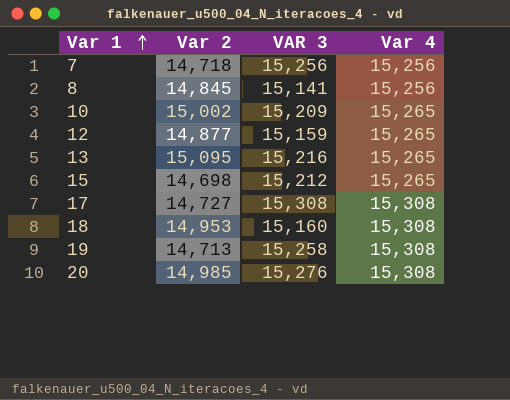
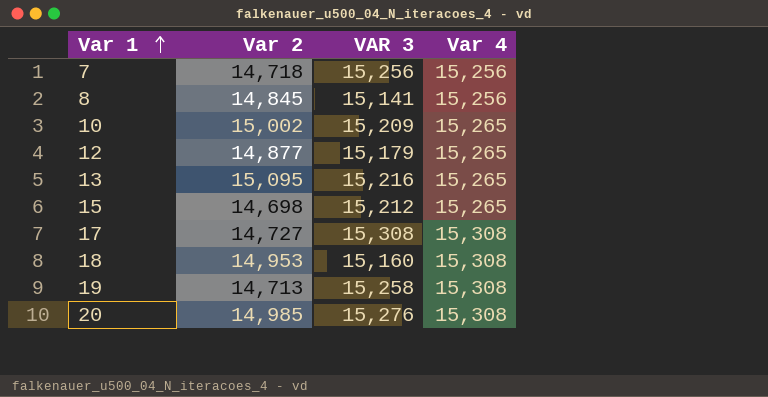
12 | VAR 3: 15,159 -> 15,179

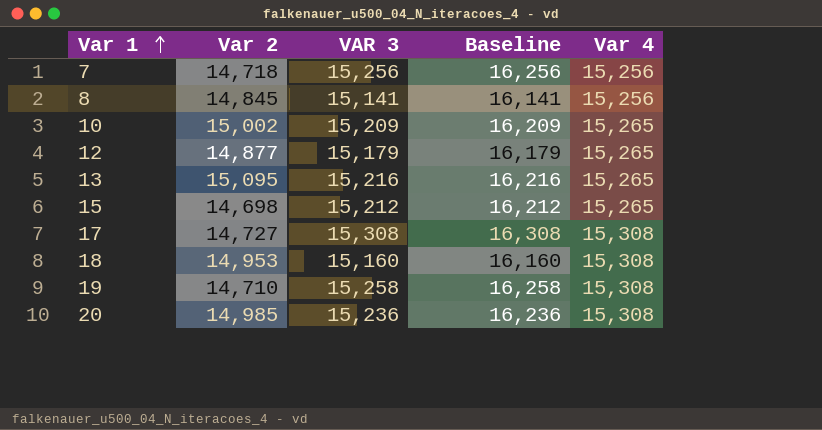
column Baseline | formula: none -> [VAR 3] + 1000
19 | Var 2: 14,713 -> 14,710
20 | VAR 3: 15,276 -> 15,236

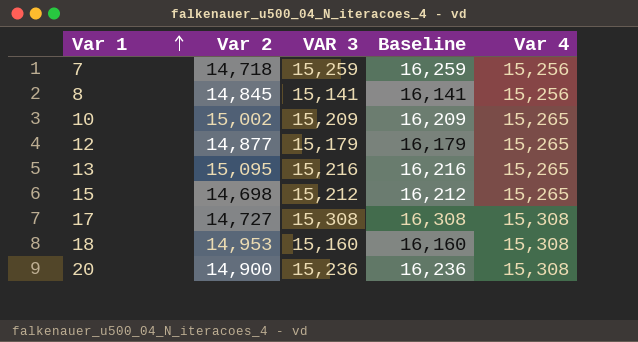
row 19: 14,710 | 15,258 | 16,258 | 15,308 -> none
7 | VAR 3: 15,256 -> 15,259
7 | Baseline: 16,256 -> 16,259
20 | Var 2: 14,985 -> 14,900

